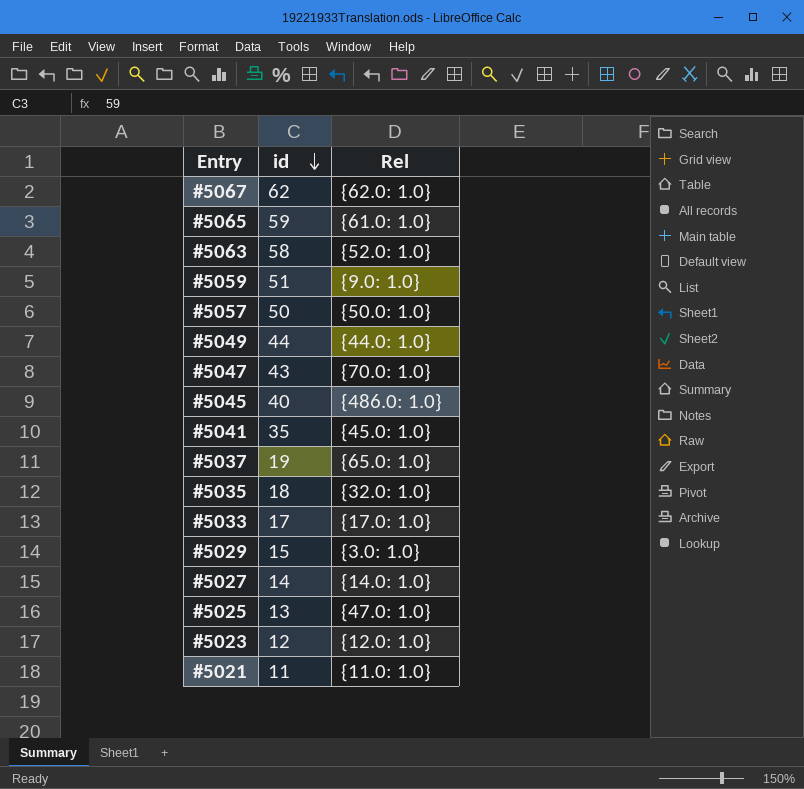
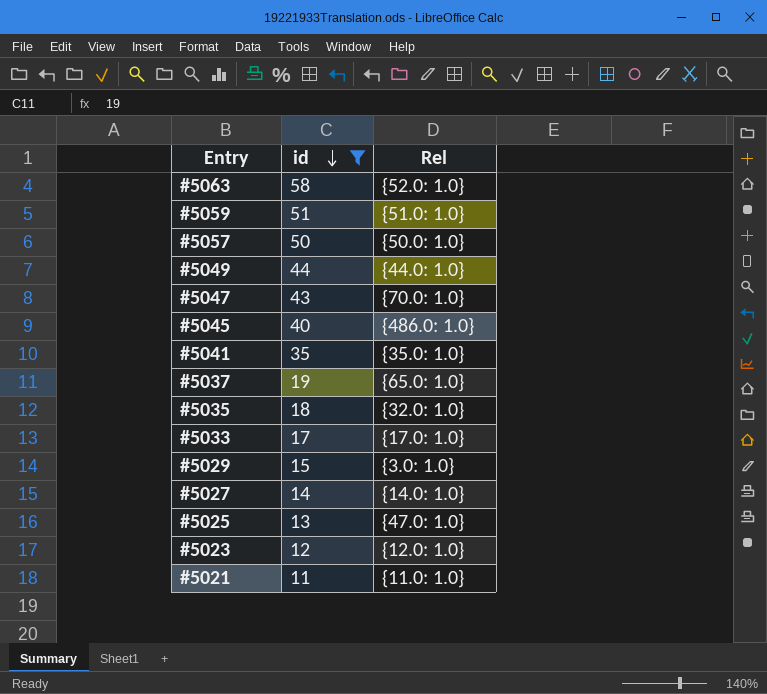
filter: none -> id <= 58
#5059 | Rel: {9.0: 1.0} -> {51.0: 1.0}
#5041 | Rel: {45.0: 1.0} -> {35.0: 1.0}

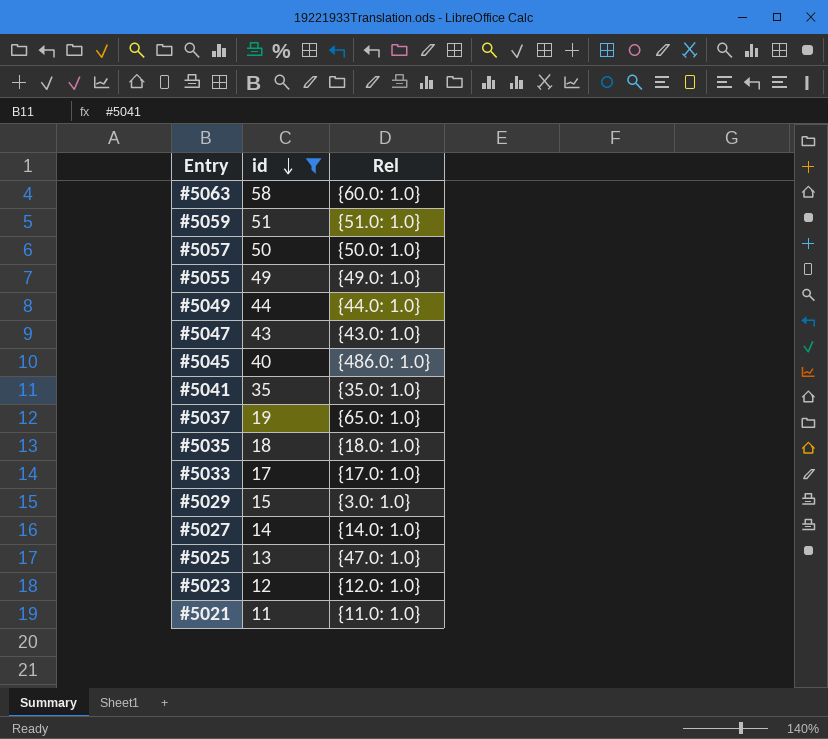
#5063 | Rel: {52.0: 1.0} -> {60.0: 1.0}
row #5055: none -> 49 | {49.0: 1.0}
#5047 | Rel: {70.0: 1.0} -> {43.0: 1.0}
#5035 | Rel: {32.0: 1.0} -> {18.0: 1.0}

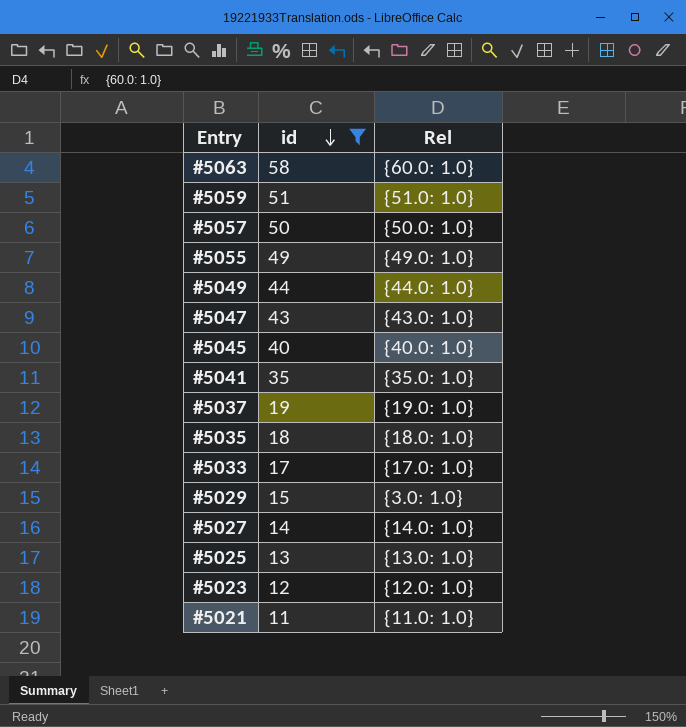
#5045 | Rel: {486.0: 1.0} -> {40.0: 1.0}
#5037 | Rel: {65.0: 1.0} -> {19.0: 1.0}
#5025 | Rel: {47.0: 1.0} -> {13.0: 1.0}

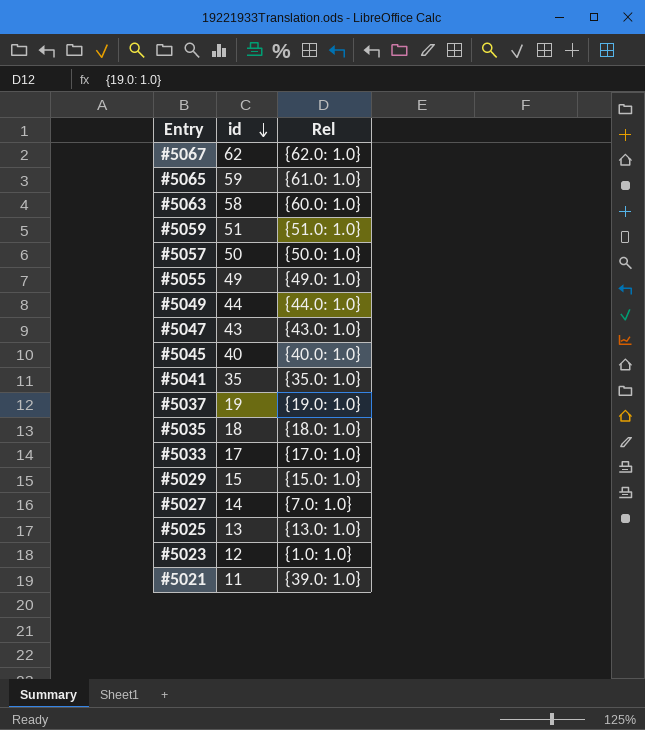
filter: id <= 58 -> none
#5029 | Rel: {3.0: 1.0} -> {15.0: 1.0}
#5027 | Rel: {14.0: 1.0} -> {7.0: 1.0}
#5023 | Rel: {12.0: 1.0} -> {1.0: 1.0}
#5021 | Rel: {11.0: 1.0} -> {39.0: 1.0}

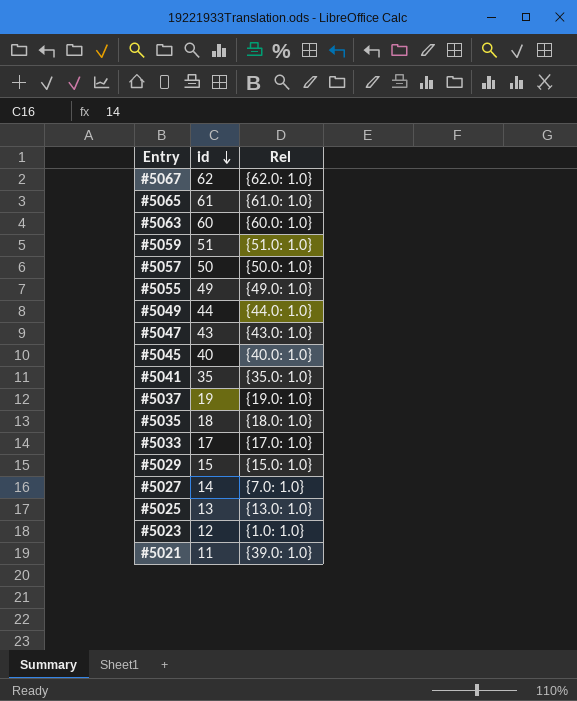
#5065 | id: 59 -> 61
#5063 | id: 58 -> 60

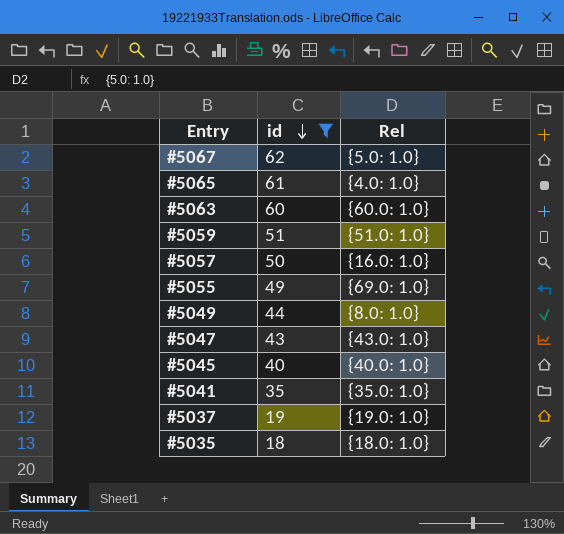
filter: none -> id >= 18
#5067 | Rel: {62.0: 1.0} -> {5.0: 1.0}
#5065 | Rel: {61.0: 1.0} -> {4.0: 1.0}
#5057 | Rel: {50.0: 1.0} -> {16.0: 1.0}
#5055 | Rel: {49.0: 1.0} -> {69.0: 1.0}
#5049 | Rel: {44.0: 1.0} -> {8.0: 1.0}

